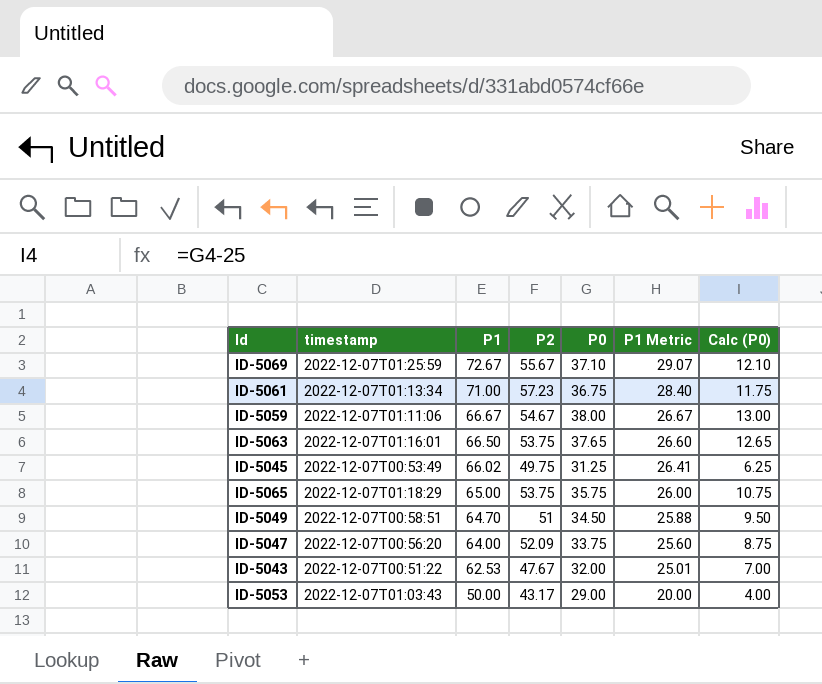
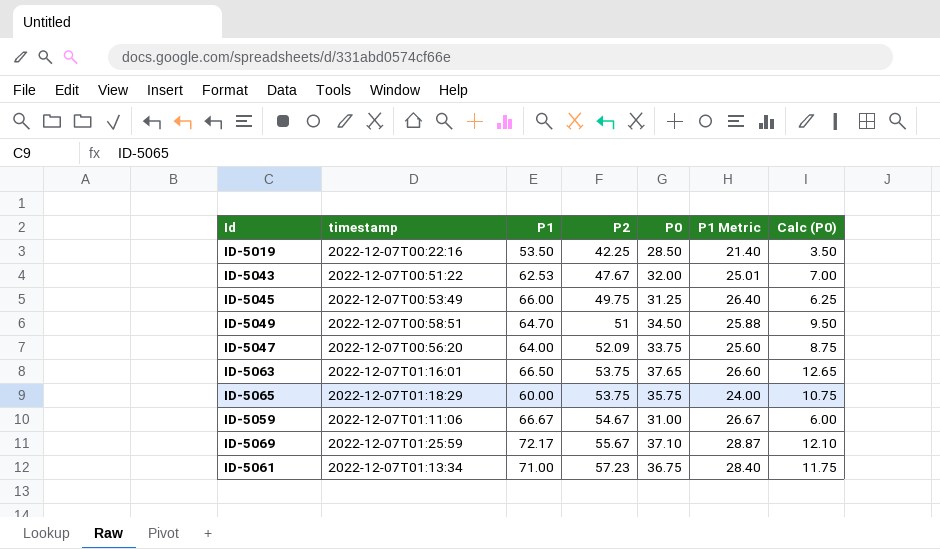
row order: P1 descending -> P2 ascending
row ID-5053: 2022-12-07T01:03:43 | 50.00 | 43.17 | 29.00 | 20.00 | 4.00 -> none
row ID-5019: none -> 2022-12-07T00:22:16 | 53.50 | 42.25 | 28.50 | 21.40 | 3.50
ID-5045 | P1: 66.02 -> 66.00
ID-5045 | P1 Metric: 26.41 -> 26.40
ID-5065 | P1: 65.00 -> 60.00
ID-5065 | P1 Metric: 26.00 -> 24.00
ID-5059 | P0: 38.00 -> 31.00
ID-5059 | Calc (P0): 13.00 -> 6.00
ID-5069 | P1: 72.67 -> 72.17
ID-5069 | P1 Metric: 29.07 -> 28.87

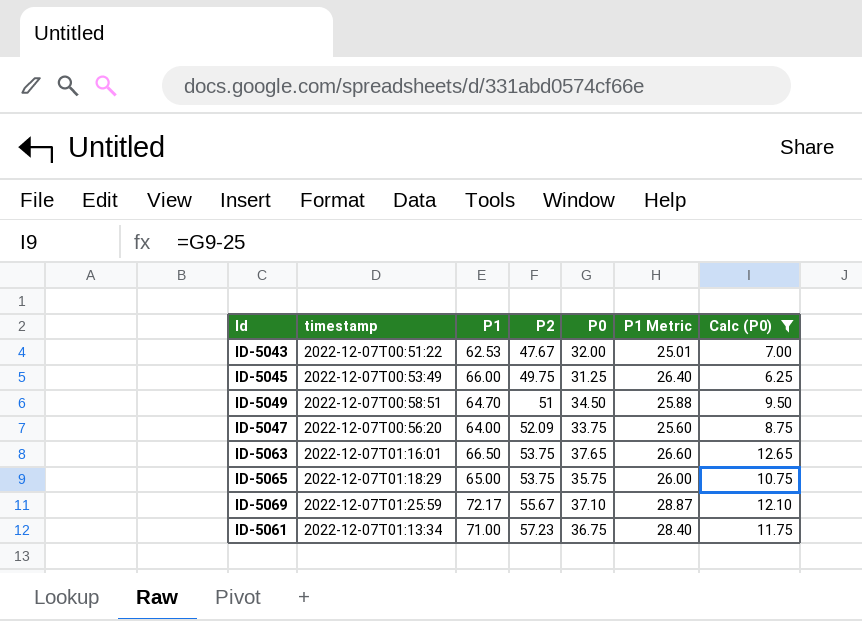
filter: none -> Calc (P0) >= 6.25
ID-5065 | P1: 60.00 -> 65.00
ID-5065 | P1 Metric: 24.00 -> 26.00

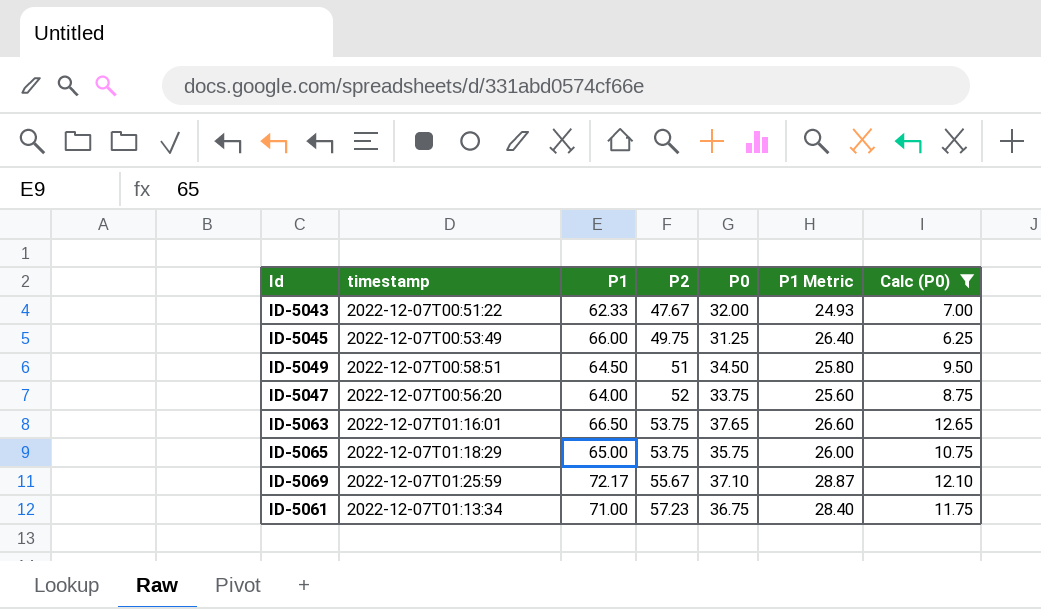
ID-5043 | P1: 62.53 -> 62.33
ID-5043 | P1 Metric: 25.01 -> 24.93
ID-5049 | P1: 64.70 -> 64.50
ID-5049 | P1 Metric: 25.88 -> 25.80
ID-5047 | P2: 52.09 -> 52

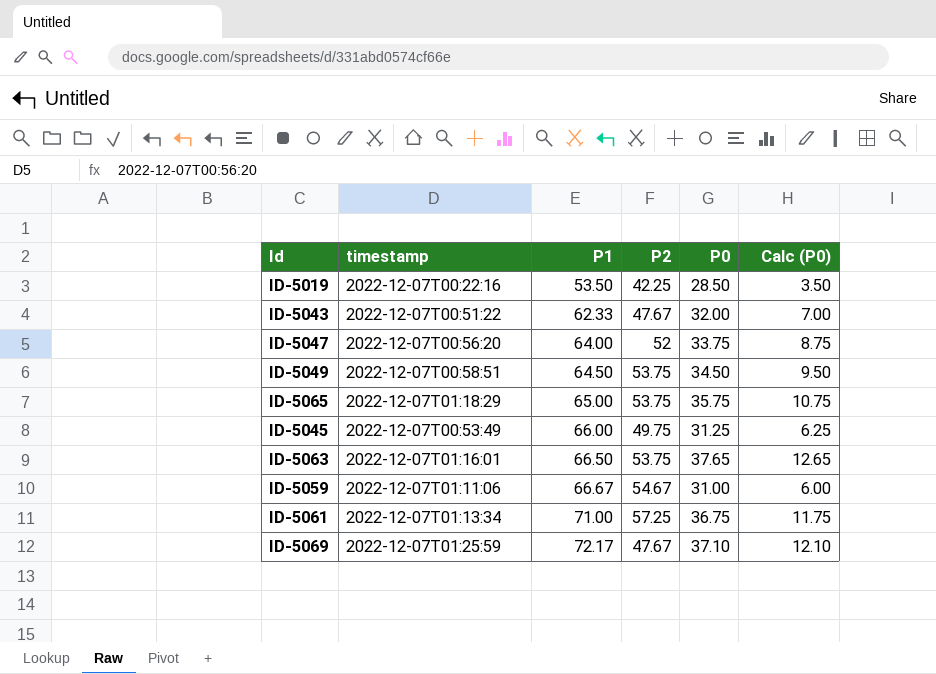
filter: Calc (P0) >= 6.25 -> none
row order: P2 ascending -> P1 ascending
column P1 Metric | formula: [P1] * 0.4 -> none
ID-5049 | P2: 51 -> 53.75
ID-5061 | P2: 57.23 -> 57.25
ID-5069 | P2: 55.67 -> 47.67

